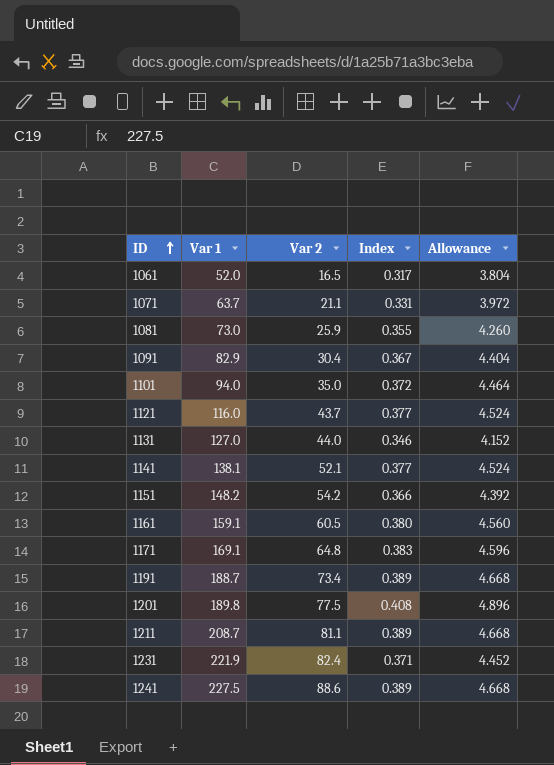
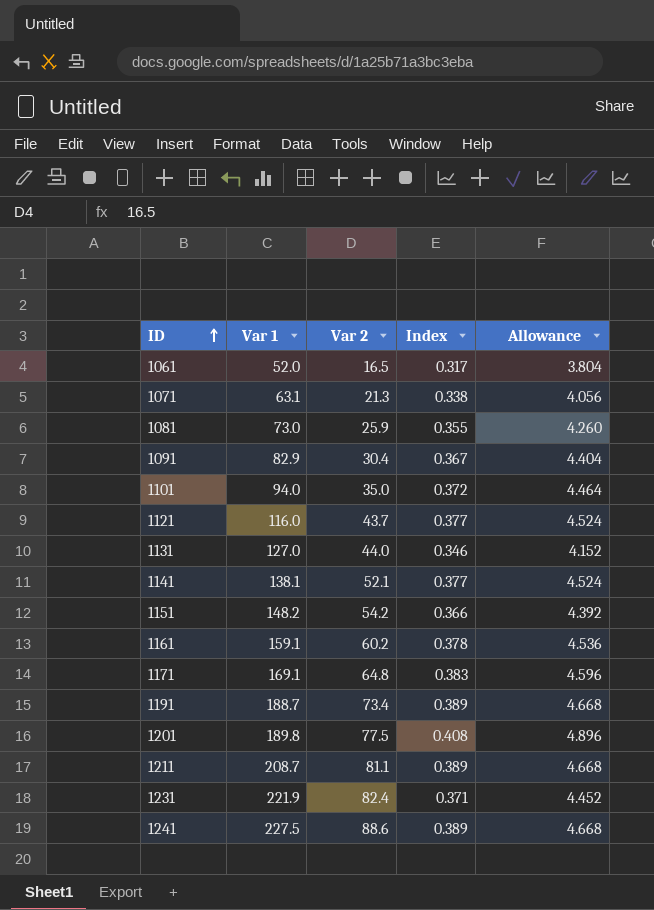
1071 | Var 1: 63.7 -> 63.1
1071 | Var 2: 21.1 -> 21.3
1071 | Index: 0.331 -> 0.338
1071 | Allowance: 3.972 -> 4.056
1161 | Var 2: 60.5 -> 60.2
1161 | Index: 0.380 -> 0.378
1161 | Allowance: 4.560 -> 4.536

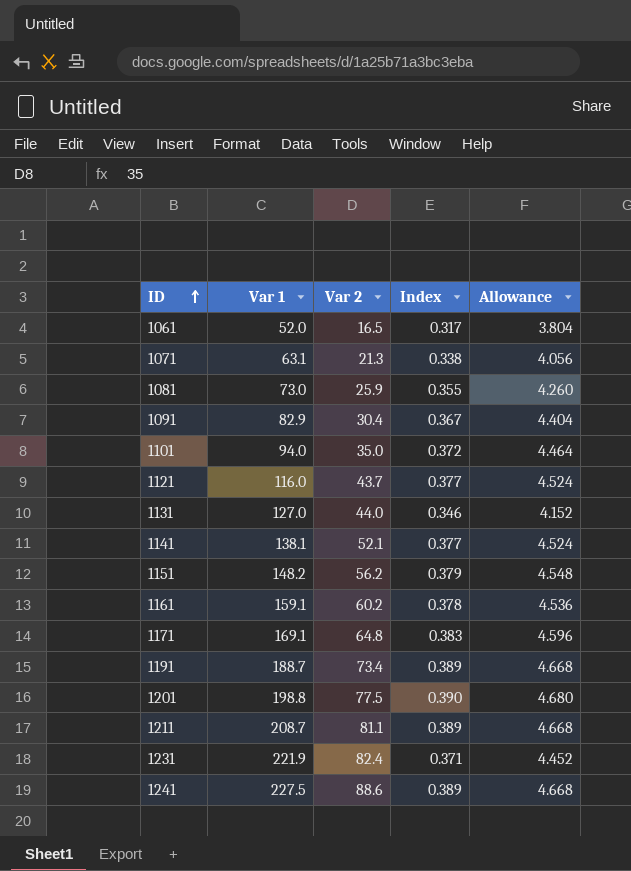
1151 | Var 2: 54.2 -> 56.2
1151 | Index: 0.366 -> 0.379
1151 | Allowance: 4.392 -> 4.548
1201 | Var 1: 189.8 -> 198.8
1201 | Index: 0.408 -> 0.390
1201 | Allowance: 4.896 -> 4.680

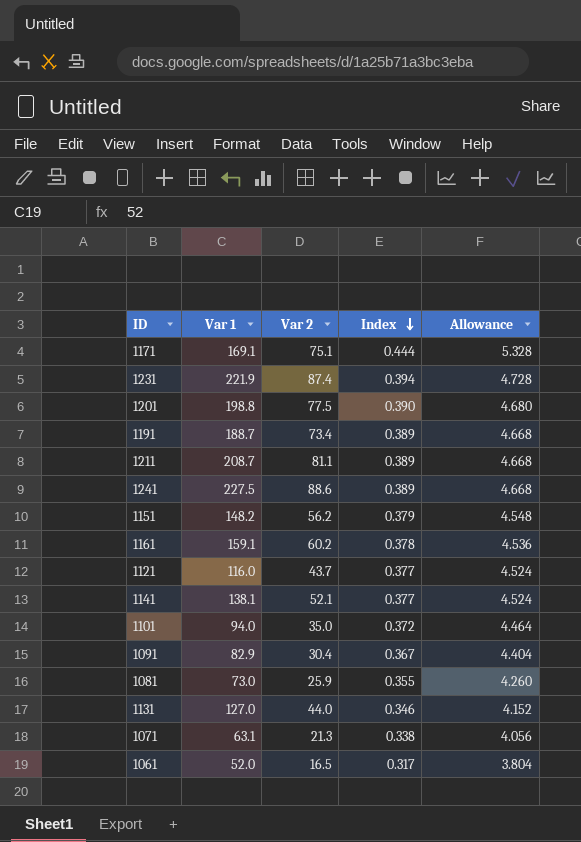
row order: ID ascending -> Index descending
1171 | Var 2: 64.8 -> 75.1
1171 | Index: 0.383 -> 0.444
1171 | Allowance: 4.596 -> 5.328
1231 | Var 2: 82.4 -> 87.4
1231 | Index: 0.371 -> 0.394
1231 | Allowance: 4.452 -> 4.728

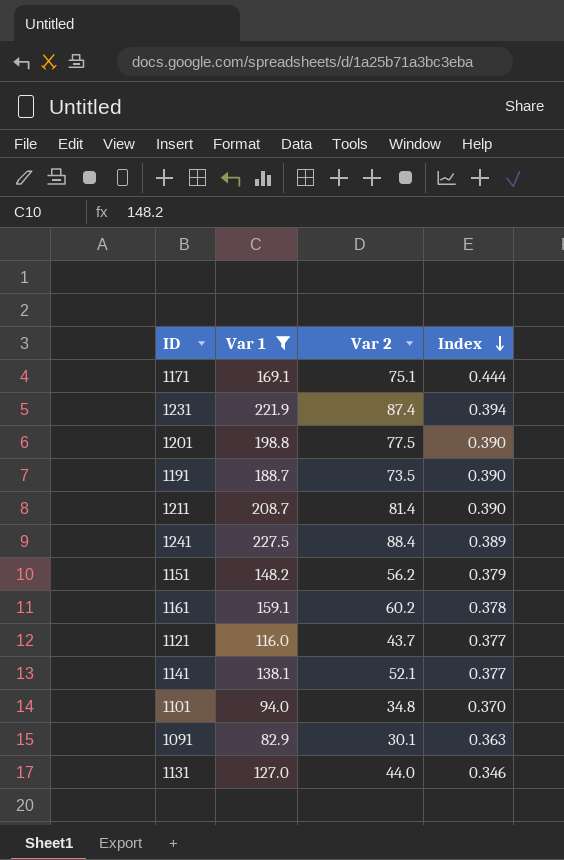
filter: none -> Var 1 >= 82.9
column Allowance | formula: [Index] * 12 -> none
1191 | Var 2: 73.4 -> 73.5
1191 | Index: 0.389 -> 0.390
1211 | Var 2: 81.1 -> 81.4
1211 | Index: 0.389 -> 0.390
1241 | Var 2: 88.6 -> 88.4
1101 | Var 2: 35.0 -> 34.8
1101 | Index: 0.372 -> 0.370
1091 | Var 2: 30.4 -> 30.1
1091 | Index: 0.367 -> 0.363

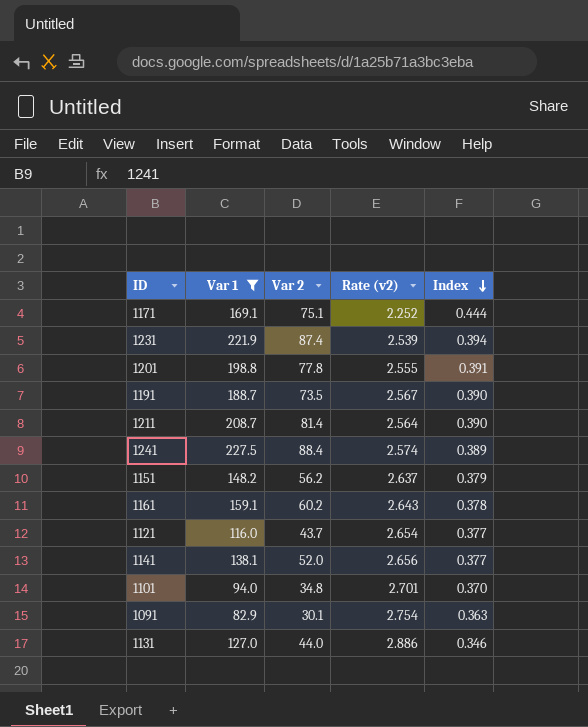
column Rate (v2) | formula: none -> [Var 1] / [Var 2]
1201 | Var 2: 77.5 -> 77.8
1201 | Index: 0.390 -> 0.391
1141 | Var 2: 52.1 -> 52.0

